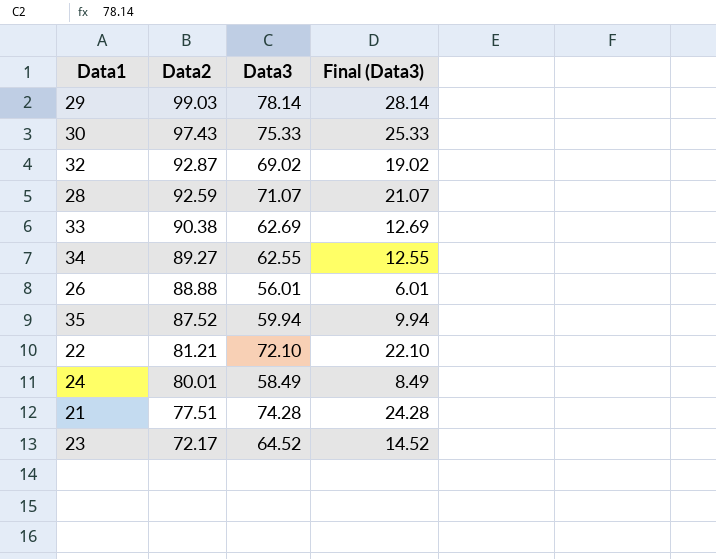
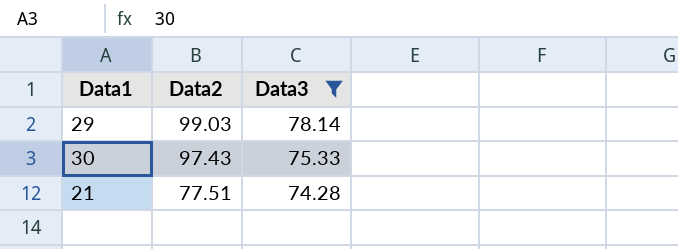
filter: none -> Data3 >= 74.28
column Final (Data3) | formula: [Data3] - 50 -> none

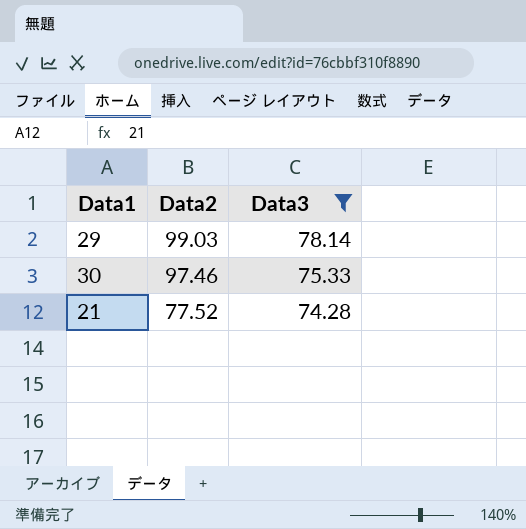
30 | Data2: 97.43 -> 97.46
21 | Data2: 77.51 -> 77.52

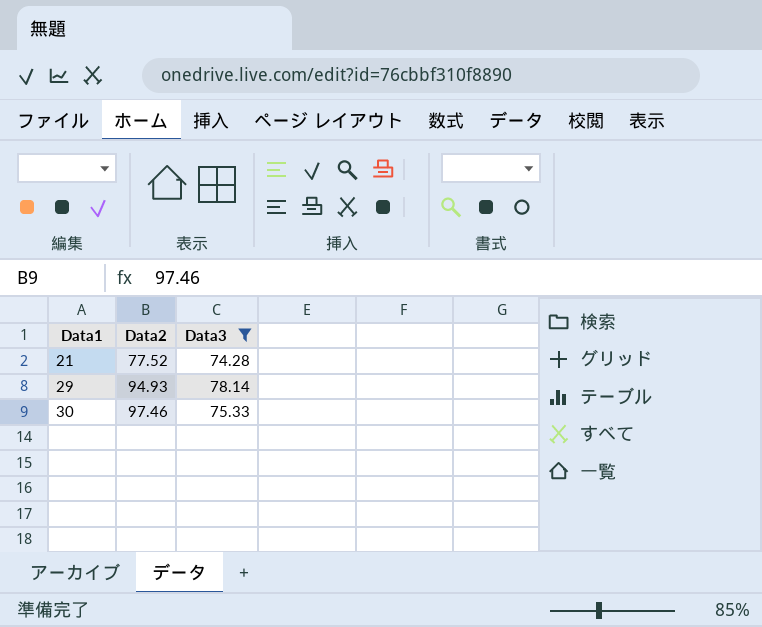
row order: Data2 descending -> Data1 ascending
29 | Data2: 99.03 -> 94.93

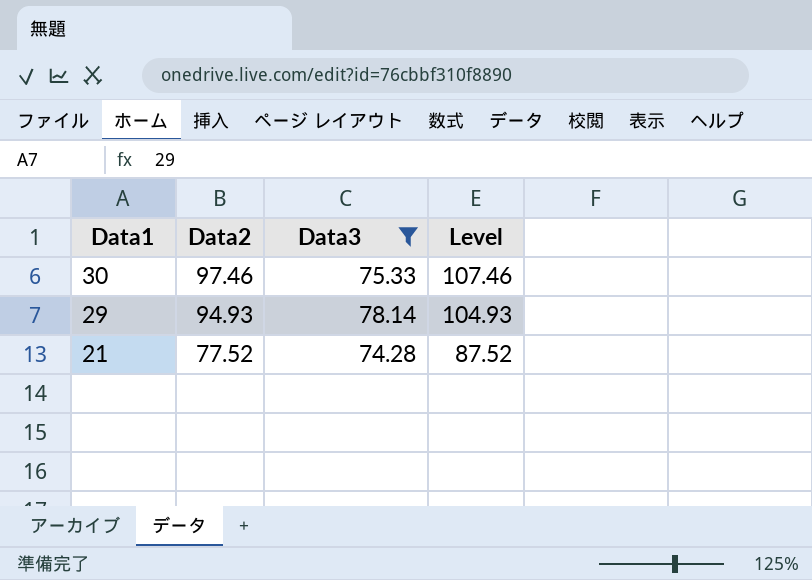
row order: Data1 ascending -> Data1 descending
column Level | formula: none -> [Data2] + 10

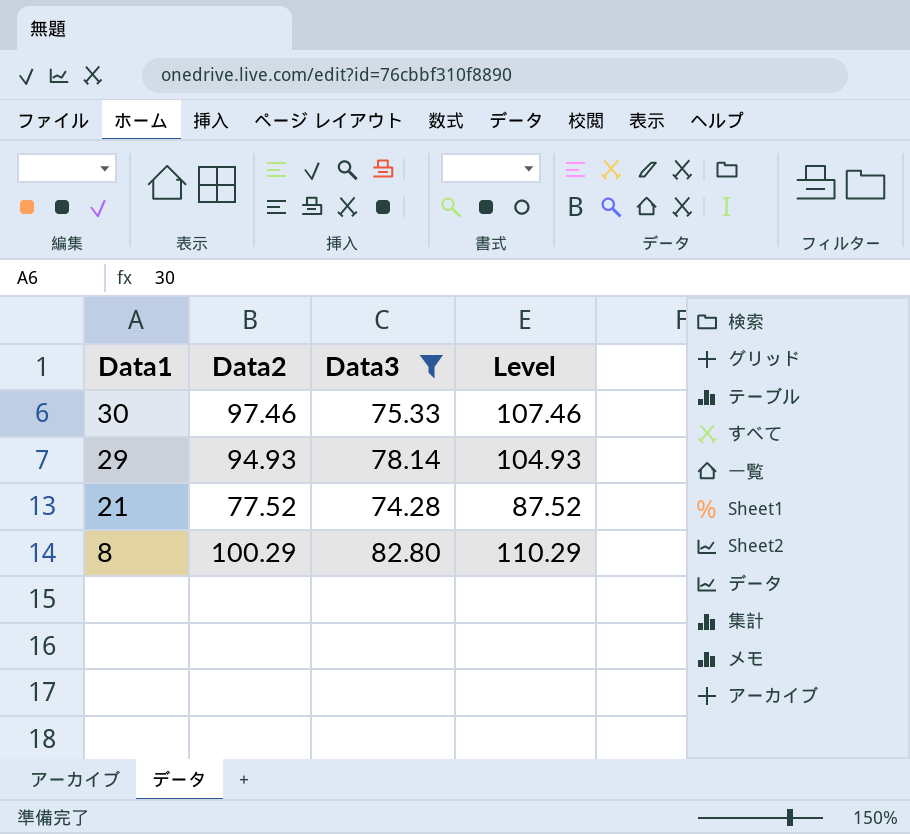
row 8: none -> 100.29 | 82.80 | 110.29

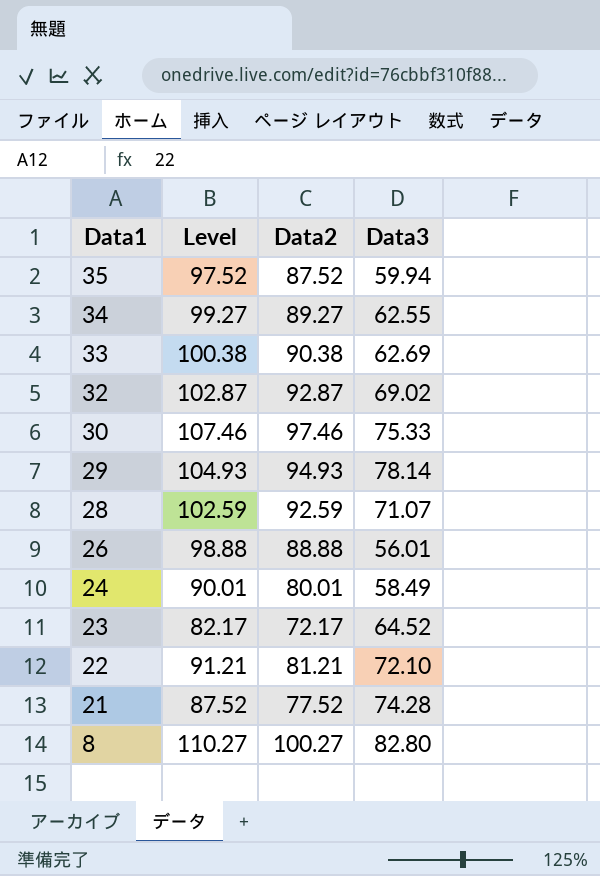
filter: Data3 >= 74.28 -> none
column Level | position: 4 -> 2
8 | Level: 110.29 -> 110.27
8 | Data2: 100.29 -> 100.27

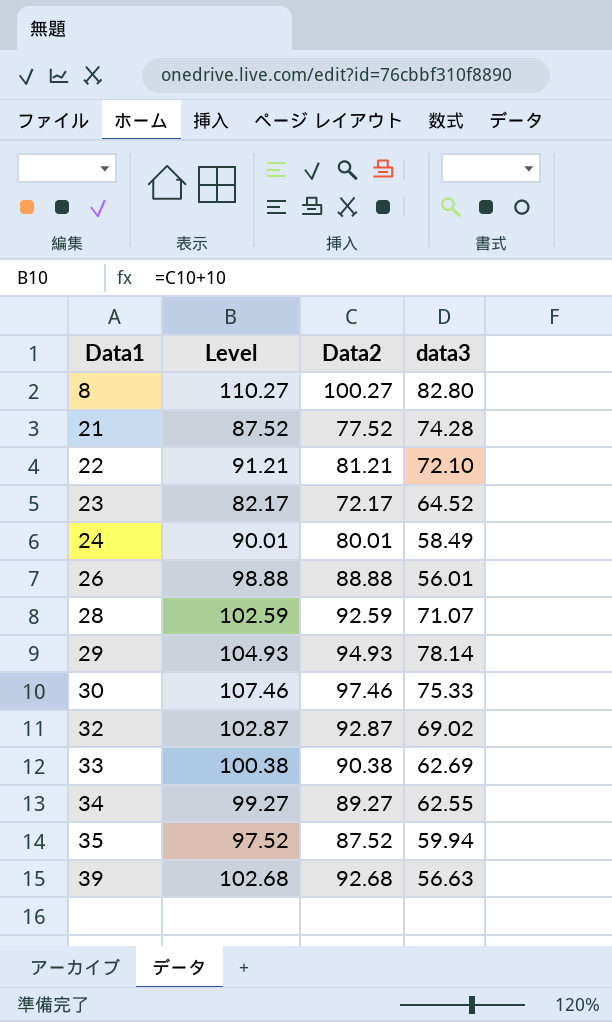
row order: Data1 descending -> Data1 ascending
column name: Data3 -> data3
row 39: none -> 102.68 | 92.68 | 56.63

